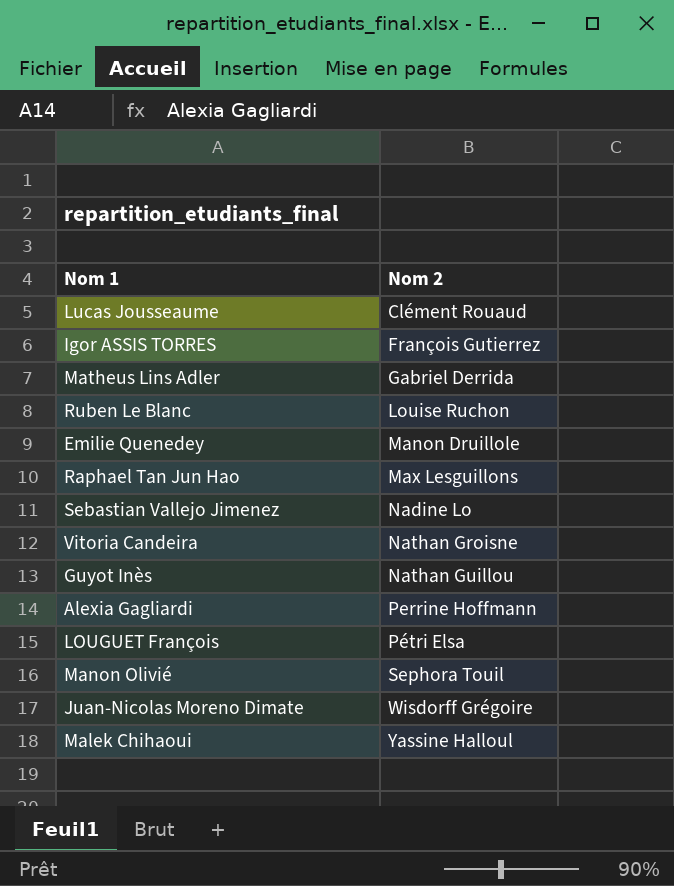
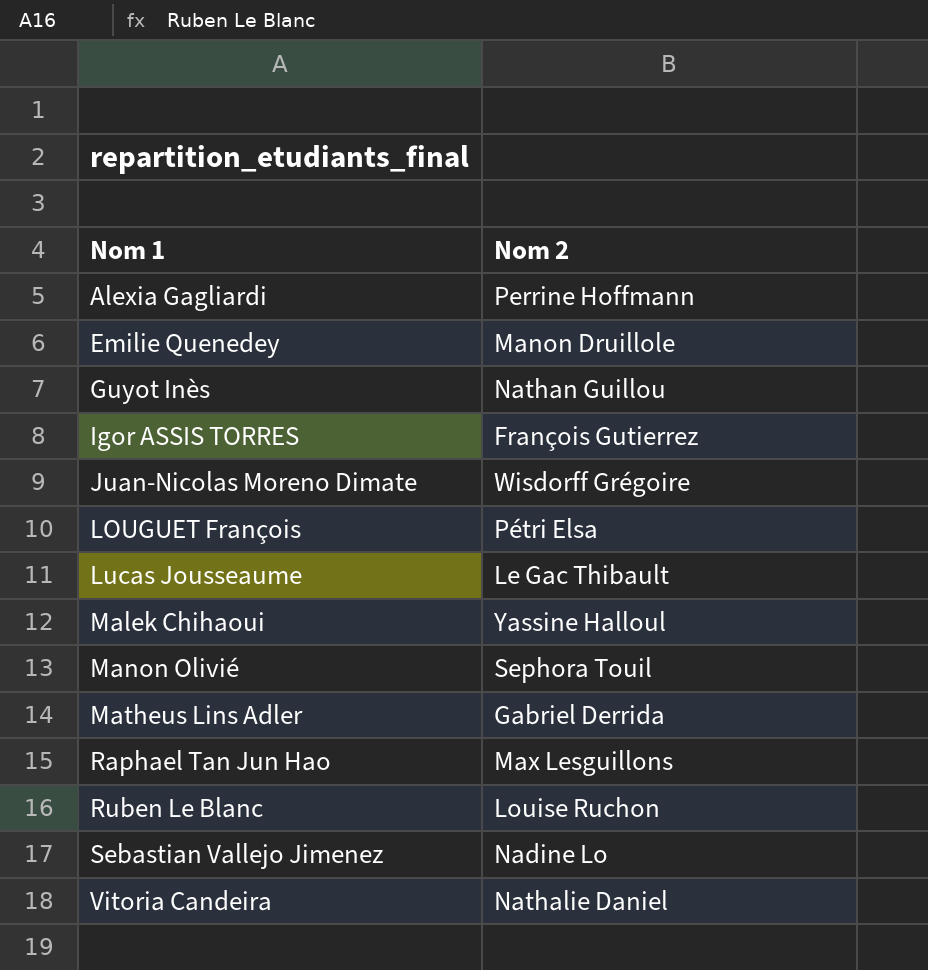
row order: Nom 2 ascending -> Nom 1 ascending
Lucas Jousseaume | Nom 2: Clément Rouaud -> Le Gac Thibault
Vitoria Candeira | Nom 2: Nathan Groisne -> Nathalie Daniel

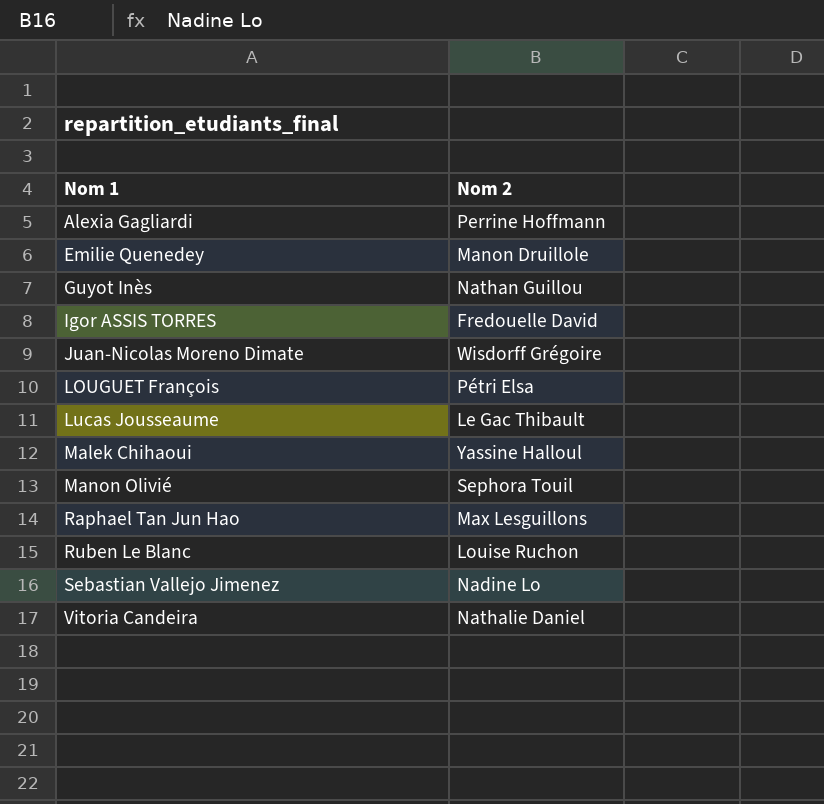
row Matheus Lins Adler: Gabriel Derrida -> none
Igor ASSIS TORRES | Nom 2: François Gutierrez -> Fredouelle David

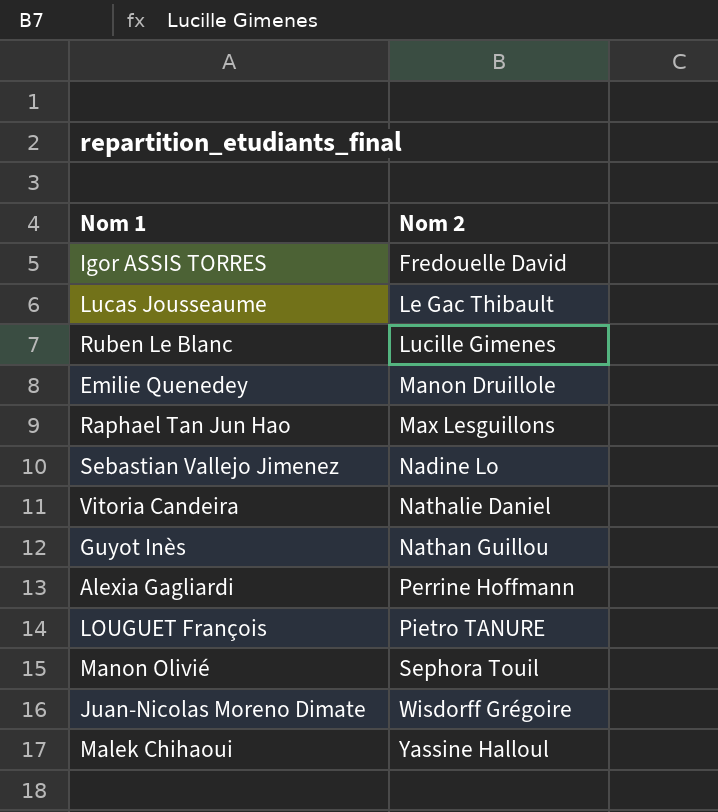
row order: Nom 1 ascending -> Nom 2 ascending
Ruben Le Blanc | Nom 2: Louise Ruchon -> Lucille Gimenes
LOUGUET François | Nom 2: Pétri Elsa -> Pietro TANURE

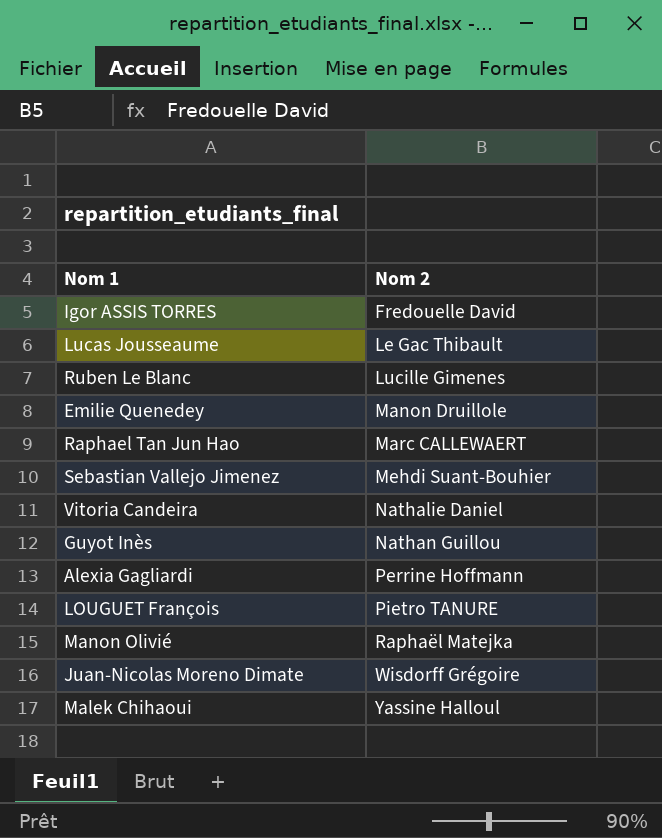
Raphael Tan Jun Hao | Nom 2: Max Lesguillons -> Marc CALLEWAERT
Sebastian Vallejo Jimenez | Nom 2: Nadine Lo -> Mehdi Suant-Bouhier
Manon Olivié | Nom 2: Sephora Touil -> Raphaël Matejka

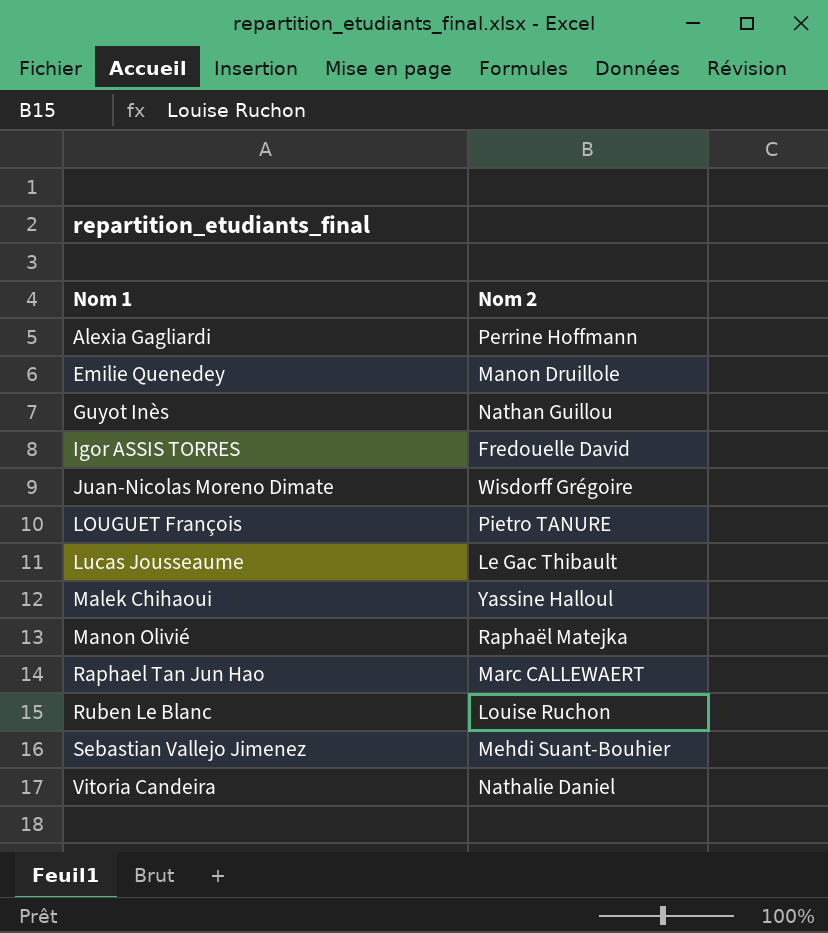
row order: Nom 2 ascending -> Nom 1 ascending
Ruben Le Blanc | Nom 2: Lucille Gimenes -> Louise Ruchon

